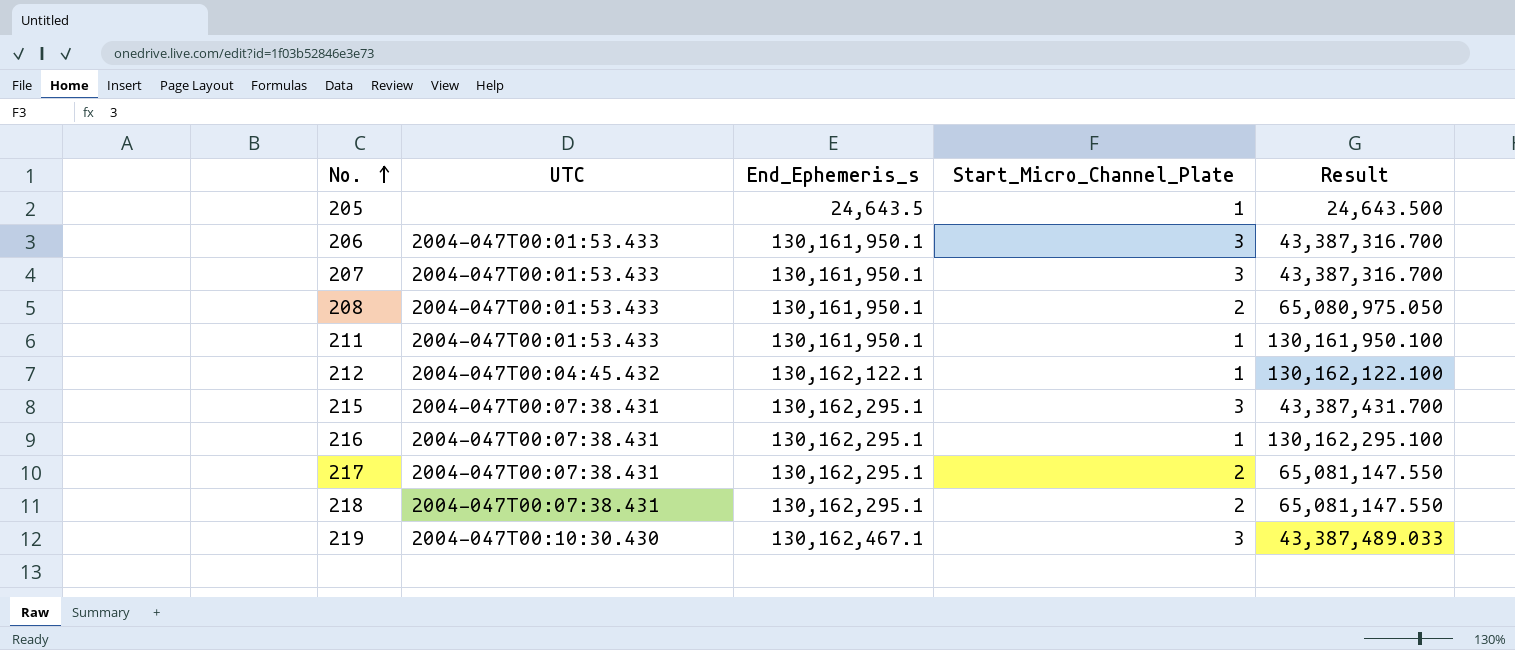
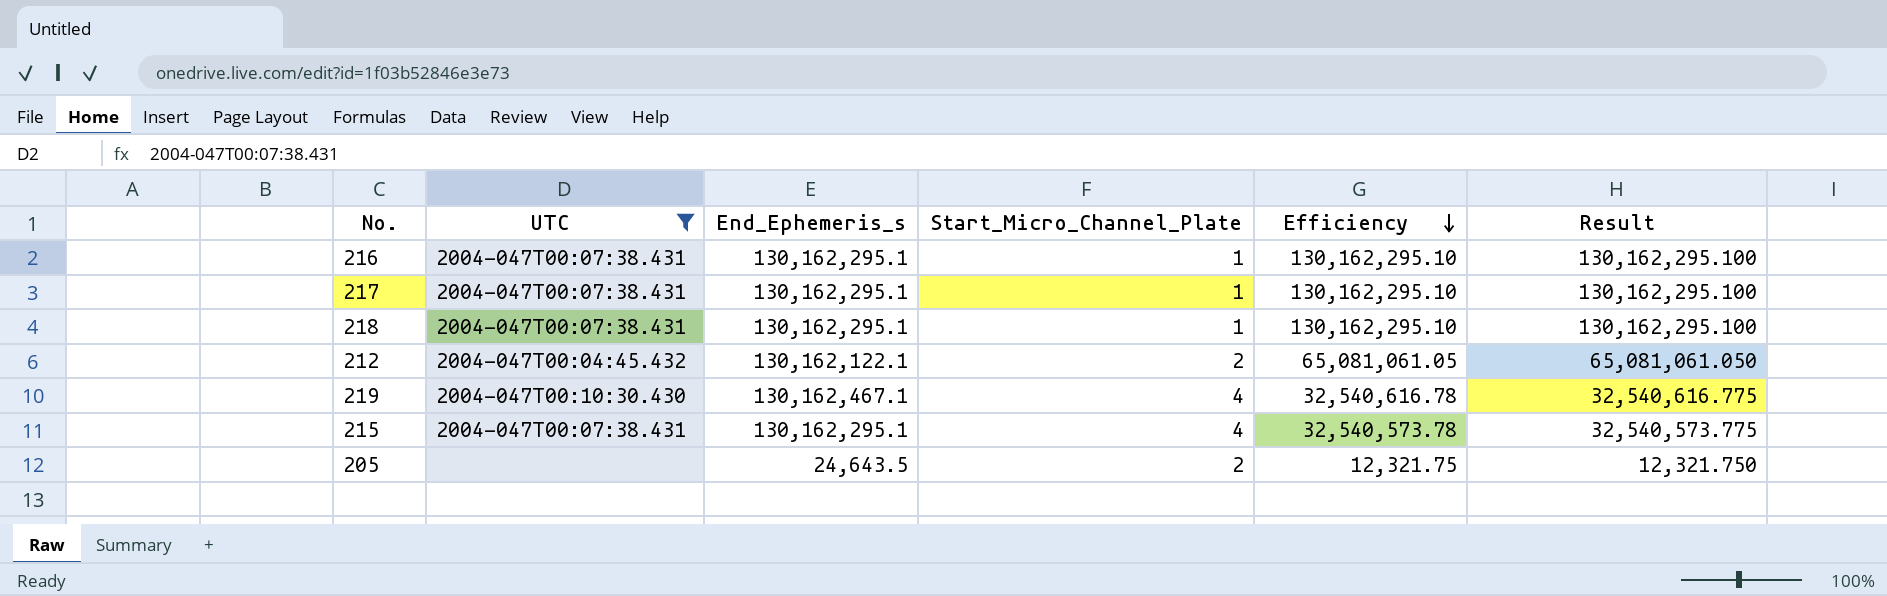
filter: none -> UTC != 2004-047T00:01:53.433
row order: No. ascending -> Efficiency descending
column Efficiency | formula: none -> [End_Ephemeris_s] / [Start_Micro_Channel_Plate]
217 | Start_Micro_Channel_Plate: 2 -> 1
217 | Result: 65,081,147.550 -> 130,162,295.100
218 | Start_Micro_Channel_Plate: 2 -> 1
218 | Result: 65,081,147.550 -> 130,162,295.100
212 | Start_Micro_Channel_Plate: 1 -> 2
212 | Result: 130,162,122.100 -> 65,081,061.050
219 | Start_Micro_Channel_Plate: 3 -> 4
219 | Result: 43,387,489.033 -> 32,540,616.775
215 | Start_Micro_Channel_Plate: 3 -> 4
215 | Result: 43,387,431.700 -> 32,540,573.775
205 | Start_Micro_Channel_Plate: 1 -> 2
205 | Result: 24,643.500 -> 12,321.750

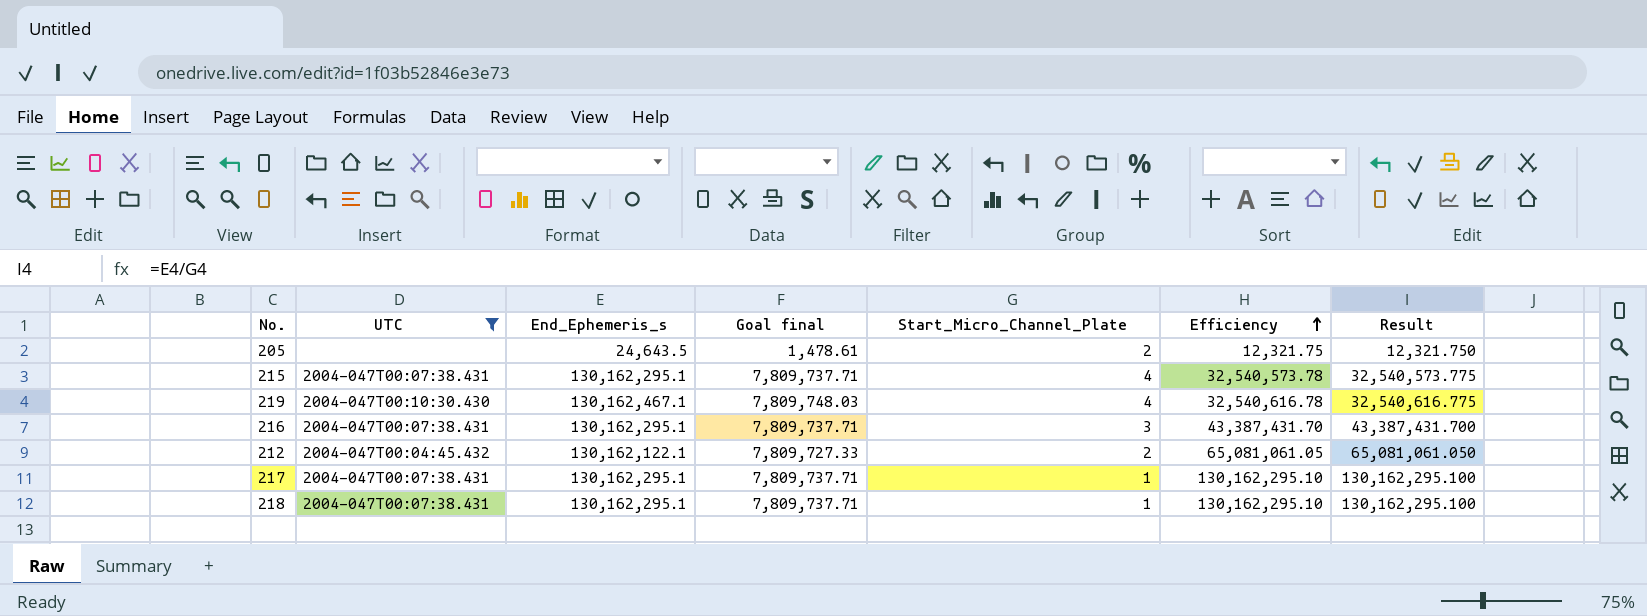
row order: Efficiency descending -> Efficiency ascending
column Goal final | formula: none -> [End_Ephemeris_s] * 0.06
216 | Start_Micro_Channel_Plate: 1 -> 3
216 | Efficiency: 130,162,295.10 -> 43,387,431.70
216 | Result: 130,162,295.100 -> 43,387,431.700

